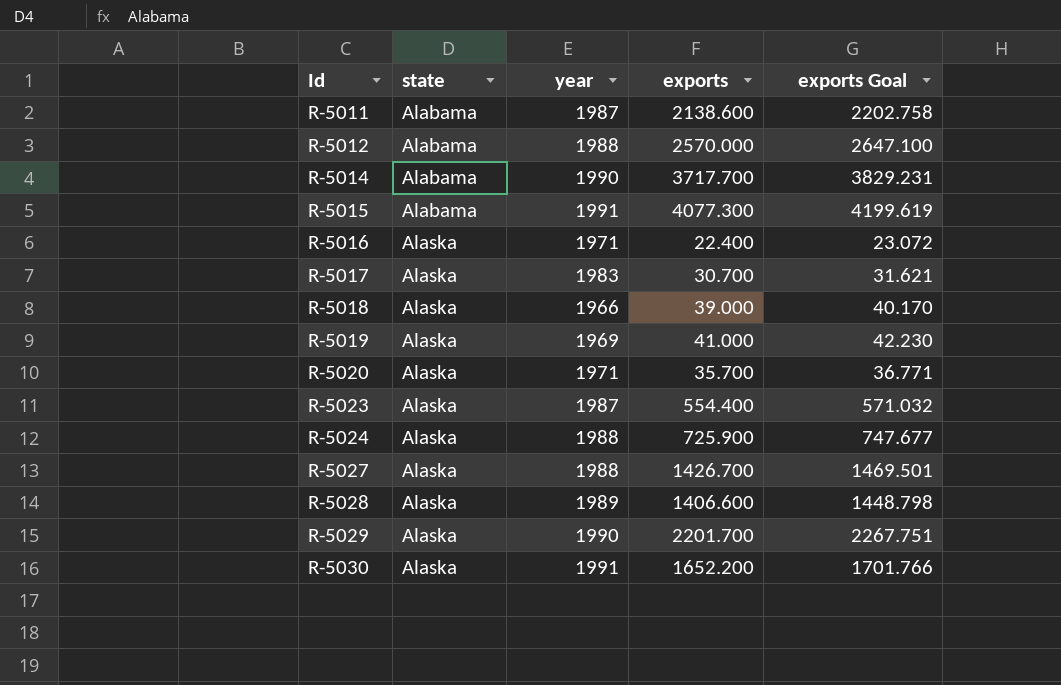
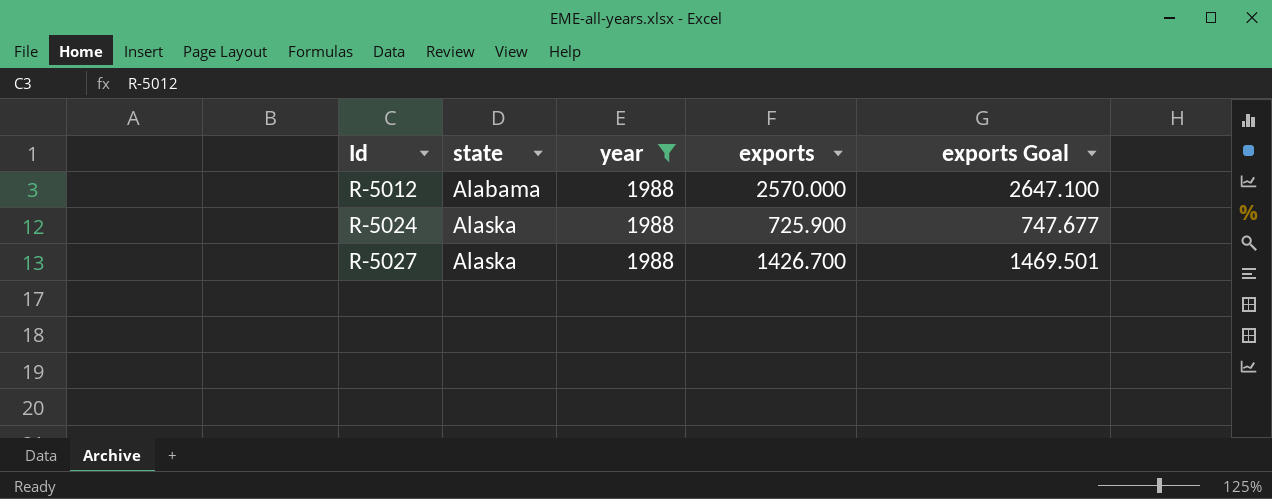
filter: none -> year = 1988

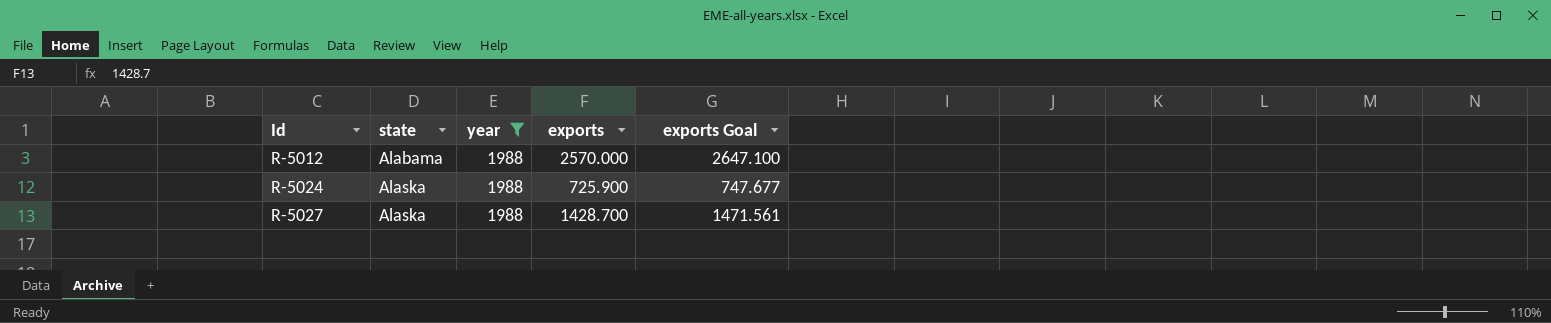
R-5027 | exports: 1426.700 -> 1428.700
R-5027 | exports Goal: 1469.501 -> 1471.561

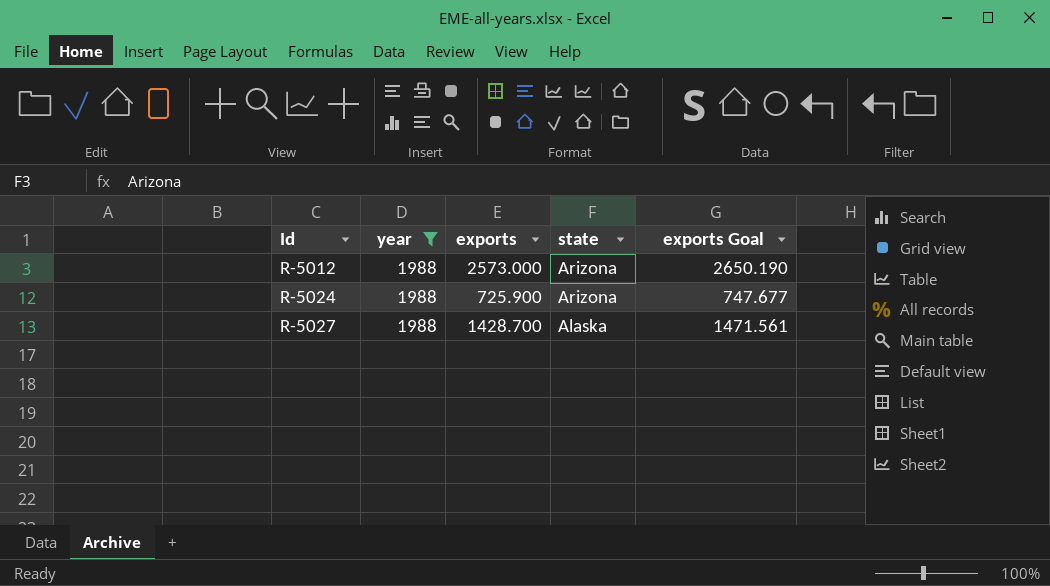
column state | position: 2 -> 4
R-5012 | exports: 2570.000 -> 2573.000
R-5012 | state: Alabama -> Arizona
R-5012 | exports Goal: 2647.100 -> 2650.190
R-5024 | state: Alaska -> Arizona

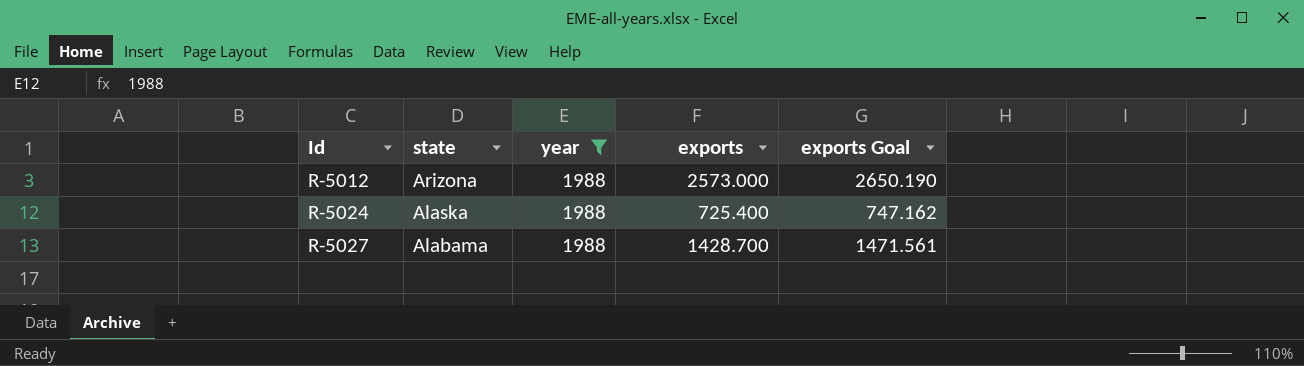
column state | position: 4 -> 2
R-5024 | state: Arizona -> Alaska
R-5024 | exports: 725.900 -> 725.400
R-5024 | exports Goal: 747.677 -> 747.162
R-5027 | state: Alaska -> Alabama

